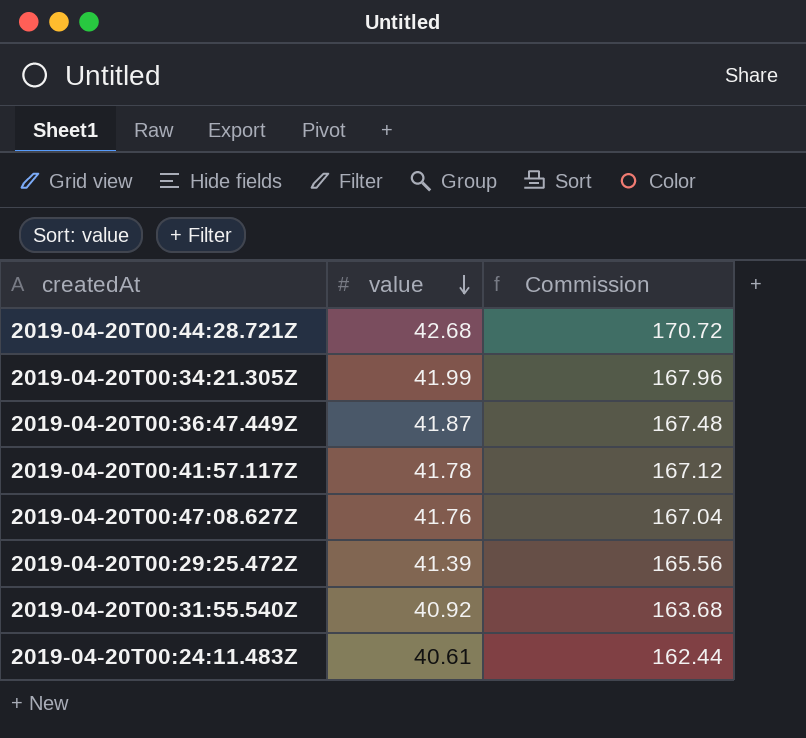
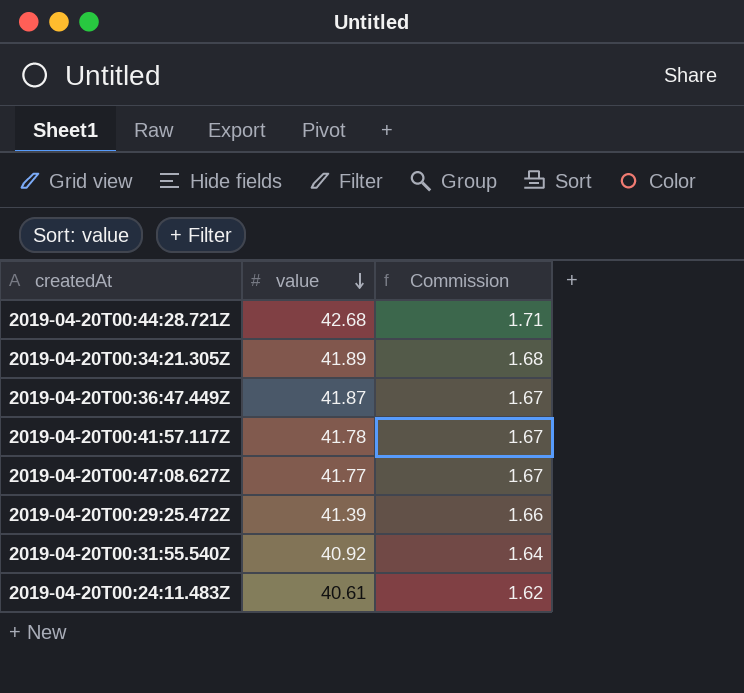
column Commission | formula: [value] * 4 -> [value] * 0.04
2019-04-20T00:34:21.305Z | value: 41.99 -> 41.89
2019-04-20T00:47:08.627Z | value: 41.76 -> 41.77

